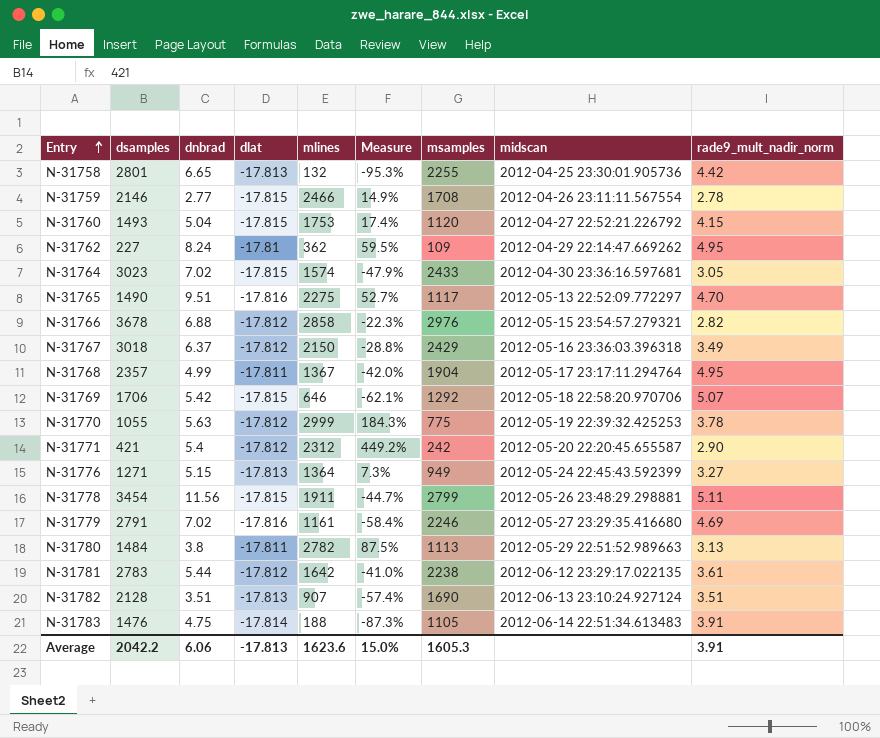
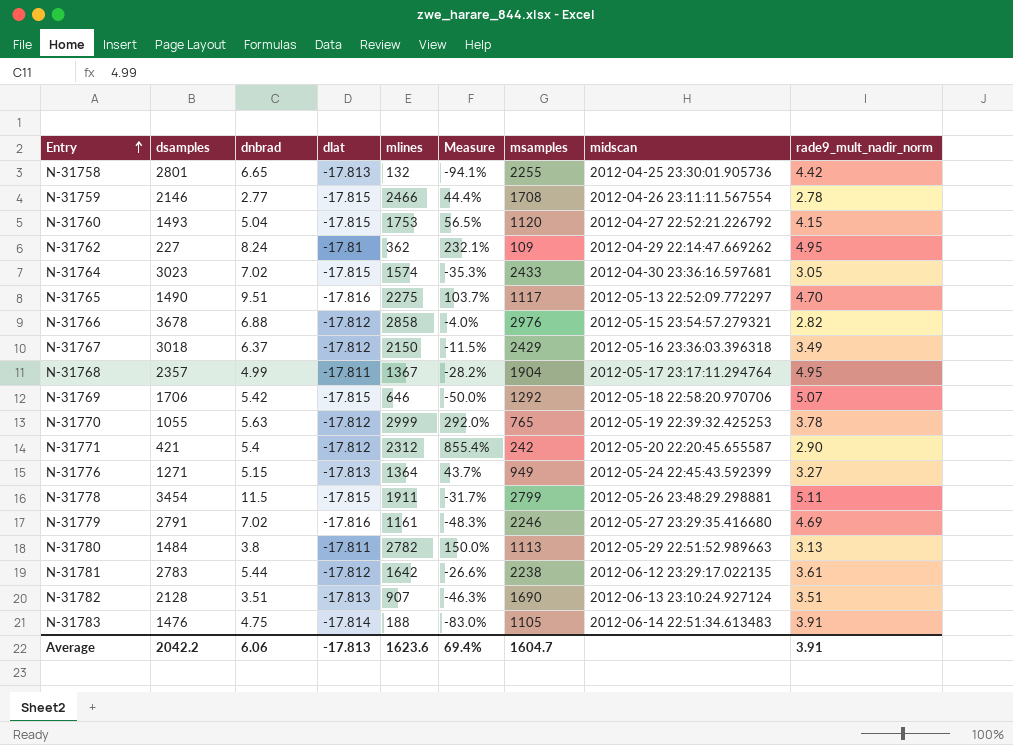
column Measure | formula: ([mlines] - [dsamples]) / [dsamples] -> ([mlines] - [msamples]) / [msamples]
N-31770 | msamples: 775 -> 765
N-31778 | dnbrad: 11.56 -> 11.5
Average | Measure: 15.0% -> 69.4%
Average | msamples: 1605.3 -> 1604.7

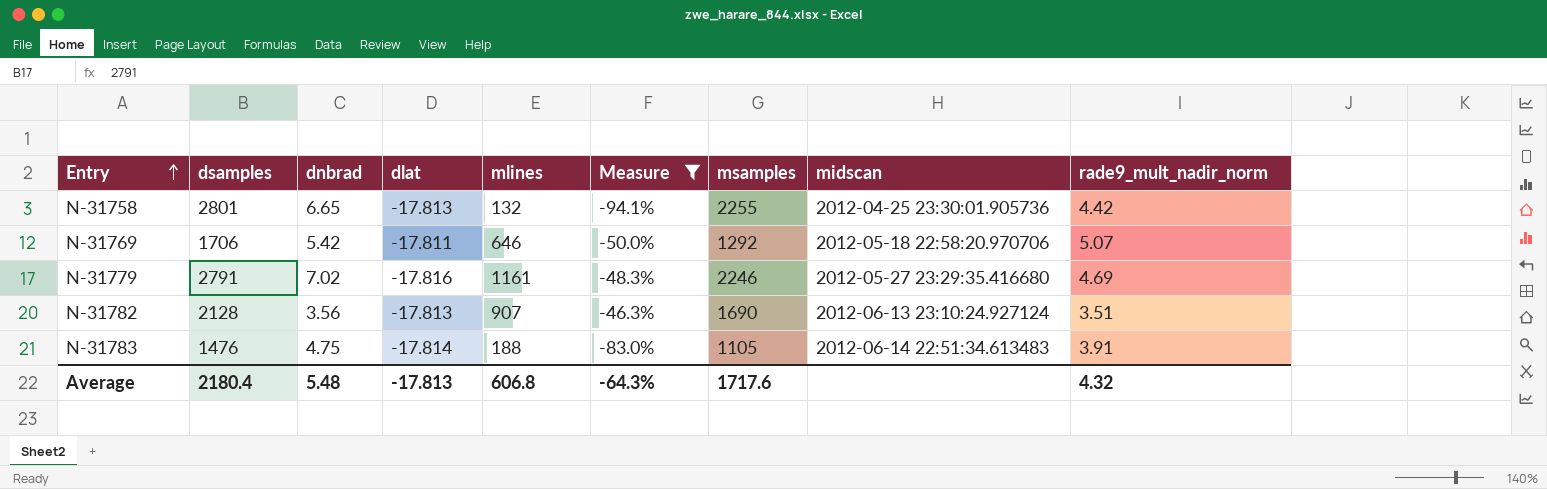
filter: none -> Measure <= -46.3%
N-31769 | dlat: -17.815 -> -17.811
N-31782 | dnbrad: 3.51 -> 3.56
Average | dsamples: 2042.2 -> 2180.4
Average | dnbrad: 6.06 -> 5.48
Average | mlines: 1623.6 -> 606.8
Average | Measure: 69.4% -> -64.3%
Average | msamples: 1604.7 -> 1717.6
Average | rade9_mult_nadir_norm: 3.91 -> 4.32

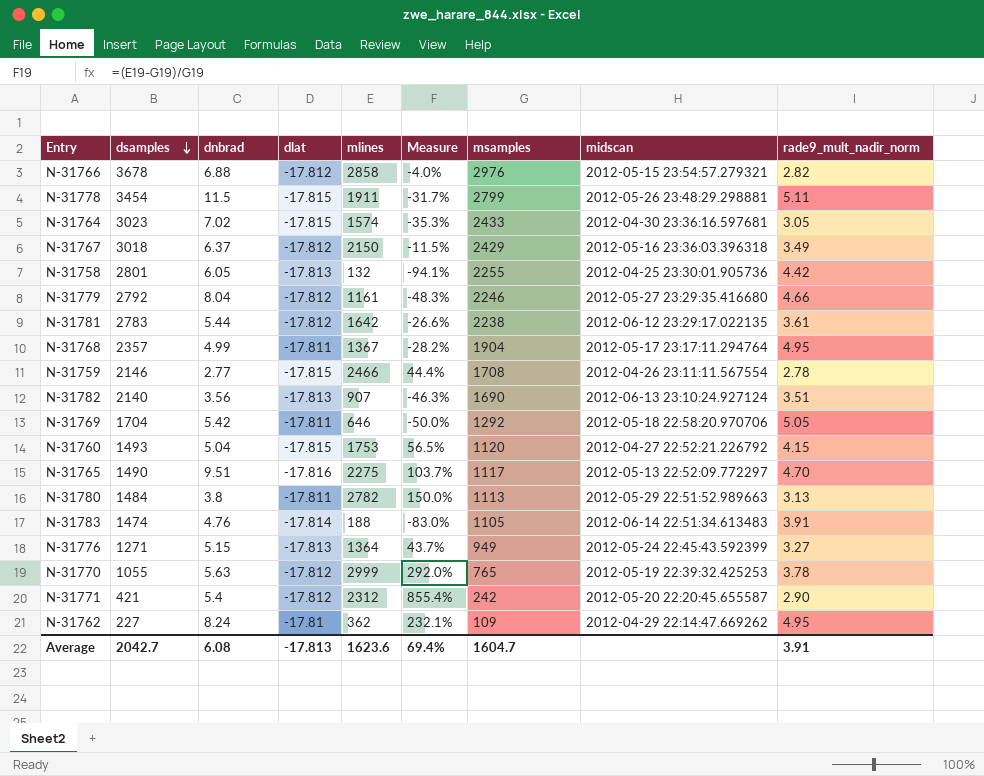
filter: Measure <= -46.3% -> none
row order: Entry ascending -> dsamples descending
N-31758 | dnbrad: 6.65 -> 6.05
N-31779 | dsamples: 2791 -> 2792
N-31779 | dnbrad: 7.02 -> 8.04
N-31779 | dlat: -17.816 -> -17.812
N-31779 | rade9_mult_nadir_norm: 4.69 -> 4.66
N-31782 | dsamples: 2128 -> 2140
N-31769 | dsamples: 1706 -> 1704
N-31769 | rade9_mult_nadir_norm: 5.07 -> 5.05
N-31783 | dsamples: 1476 -> 1474
N-31783 | dnbrad: 4.75 -> 4.76
Average | dsamples: 2180.4 -> 2042.7
Average | dnbrad: 5.48 -> 6.08
Average | mlines: 606.8 -> 1623.6
Average | Measure: -64.3% -> 69.4%
Average | msamples: 1717.6 -> 1604.7
Average | rade9_mult_nadir_norm: 4.32 -> 3.91

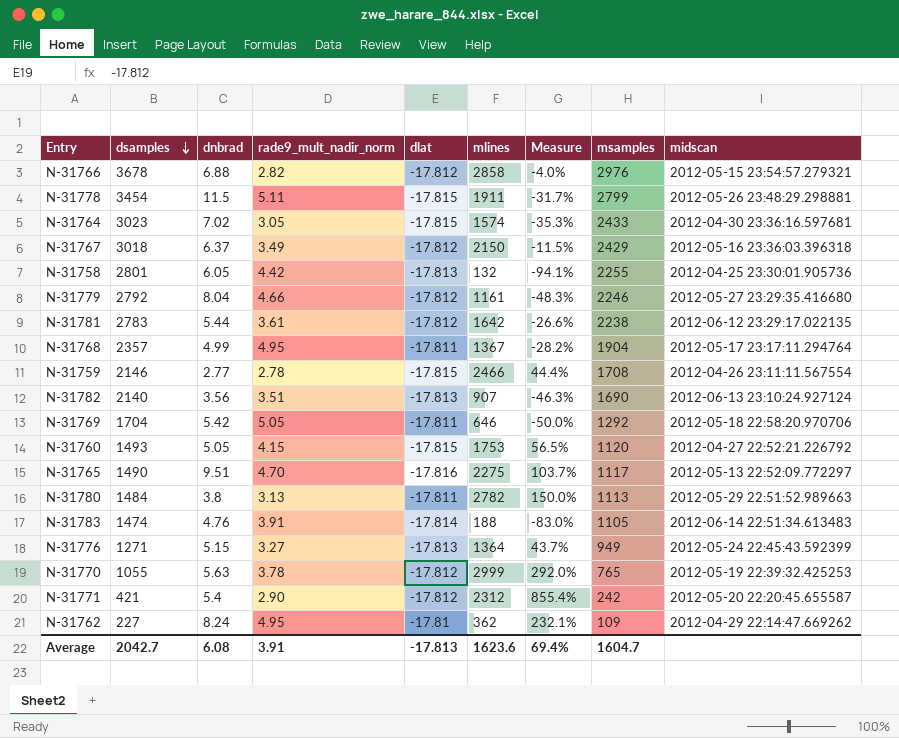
column rade9_mult_nadir_norm | position: 9 -> 4
N-31760 | dnbrad: 5.04 -> 5.05

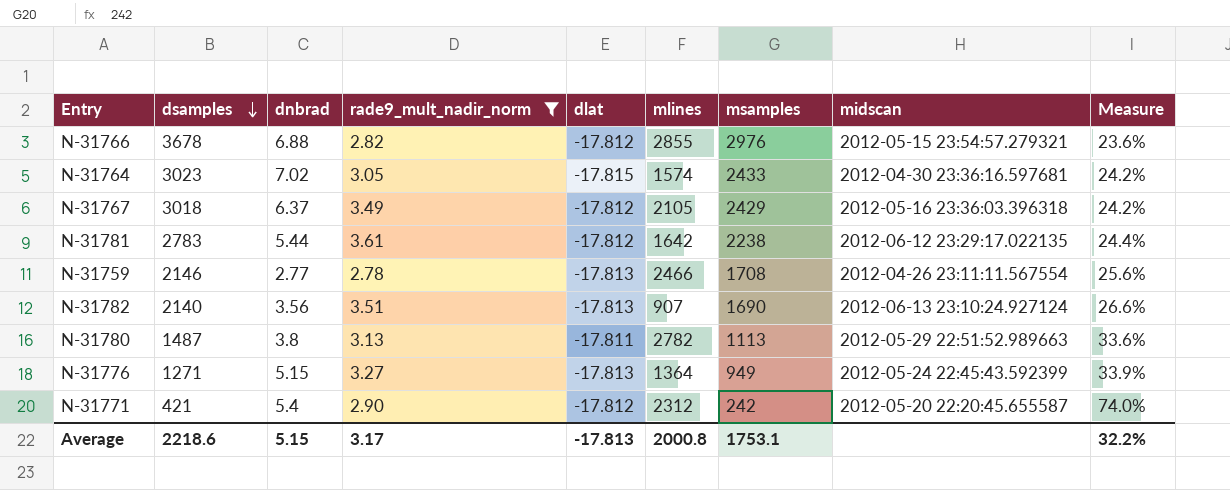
filter: none -> rade9_mult_nadir_norm <= 3.61
column Measure | formula: ([mlines] - [msamples]) / [msamples] -> ([dsamples] - [msamples]) / [msamples]
column Measure | position: 7 -> 9
N-31766 | mlines: 2858 -> 2855
N-31767 | mlines: 2150 -> 2105
N-31759 | dlat: -17.815 -> -17.813
N-31780 | dsamples: 1484 -> 1487
Average | dsamples: 2042.7 -> 2218.6
Average | dnbrad: 6.08 -> 5.15
Average | rade9_mult_nadir_norm: 3.91 -> 3.17
Average | mlines: 1623.6 -> 2000.8
Average | msamples: 1604.7 -> 1753.1
Average | Measure: 69.4% -> 32.2%

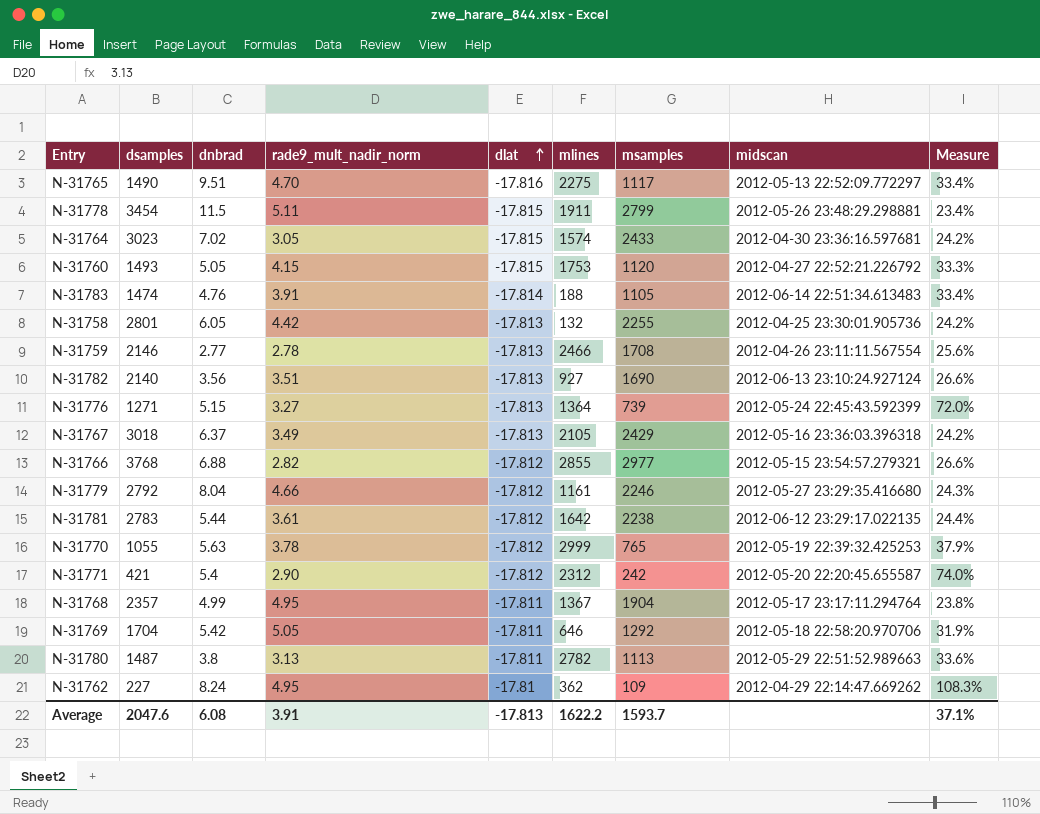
filter: rade9_mult_nadir_norm <= 3.61 -> none
row order: dsamples descending -> dlat ascending
N-31782 | mlines: 907 -> 927
N-31776 | msamples: 949 -> 739
N-31776 | Measure: 33.9% -> 72.0%
N-31767 | dlat: -17.812 -> -17.813
N-31766 | dsamples: 3678 -> 3768
N-31766 | msamples: 2976 -> 2977
N-31766 | Measure: 23.6% -> 26.6%
Average | dsamples: 2218.6 -> 2047.6
Average | dnbrad: 5.15 -> 6.08
Average | rade9_mult_nadir_norm: 3.17 -> 3.91
Average | mlines: 2000.8 -> 1622.2
Average | msamples: 1753.1 -> 1593.7
Average | Measure: 32.2% -> 37.1%

